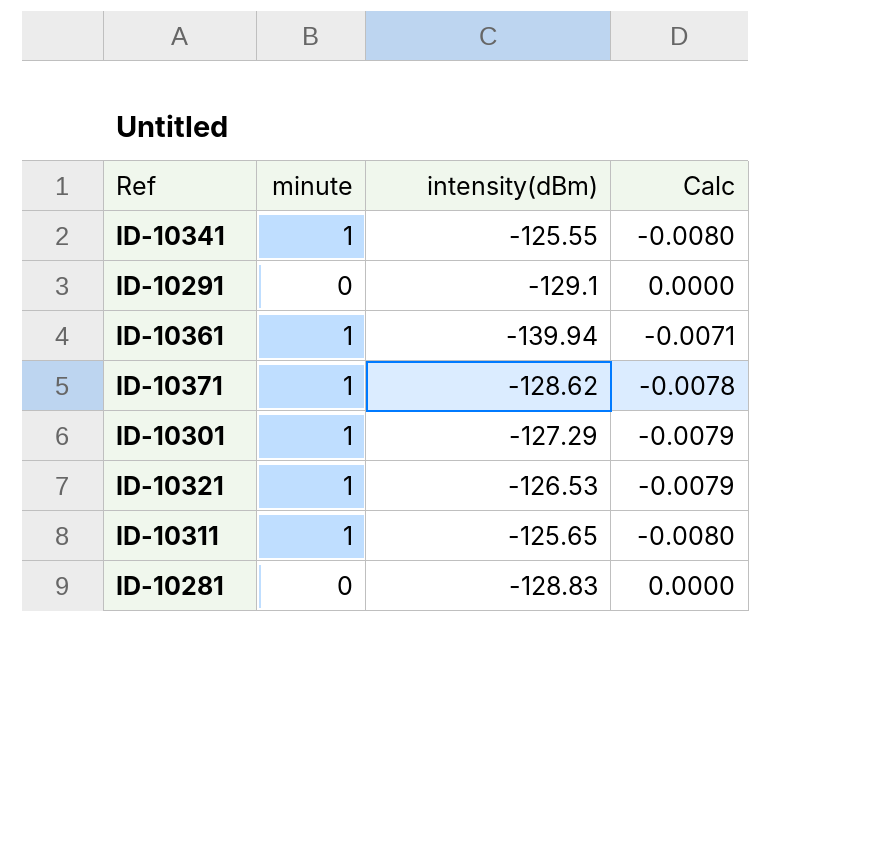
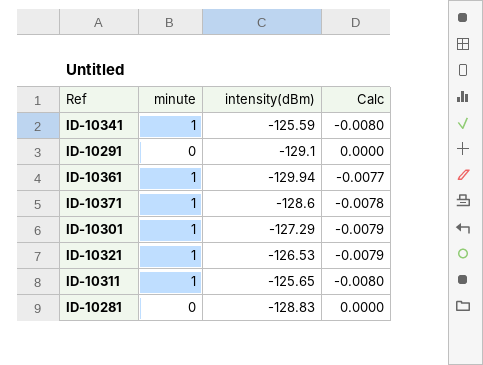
ID-10341 | intensity(dBm): -125.55 -> -125.59
ID-10361 | intensity(dBm): -139.94 -> -129.94
ID-10361 | Calc: -0.0071 -> -0.0077
ID-10371 | intensity(dBm): -128.62 -> -128.6

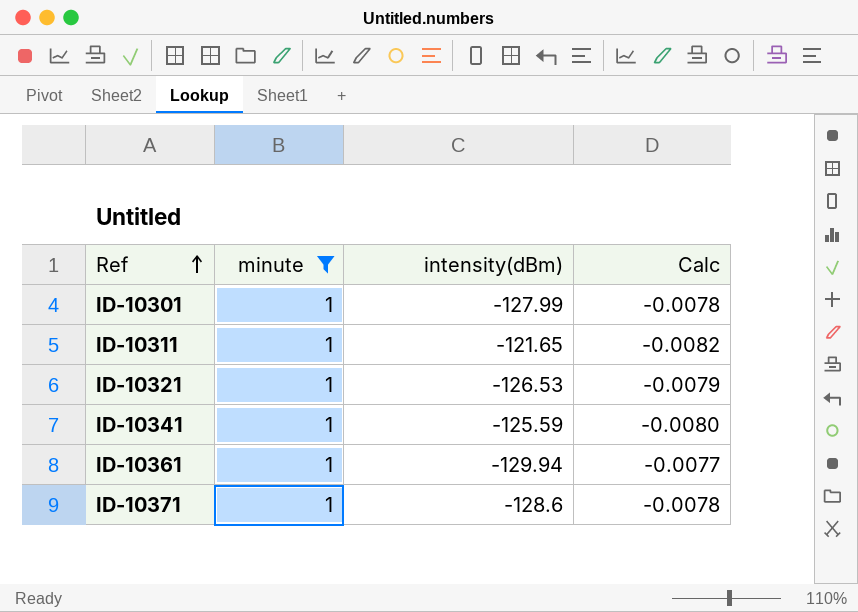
filter: none -> minute = 1
row order: none -> Ref ascending
ID-10301 | intensity(dBm): -127.29 -> -127.99
ID-10301 | Calc: -0.0079 -> -0.0078
ID-10311 | intensity(dBm): -125.65 -> -121.65
ID-10311 | Calc: -0.0080 -> -0.0082

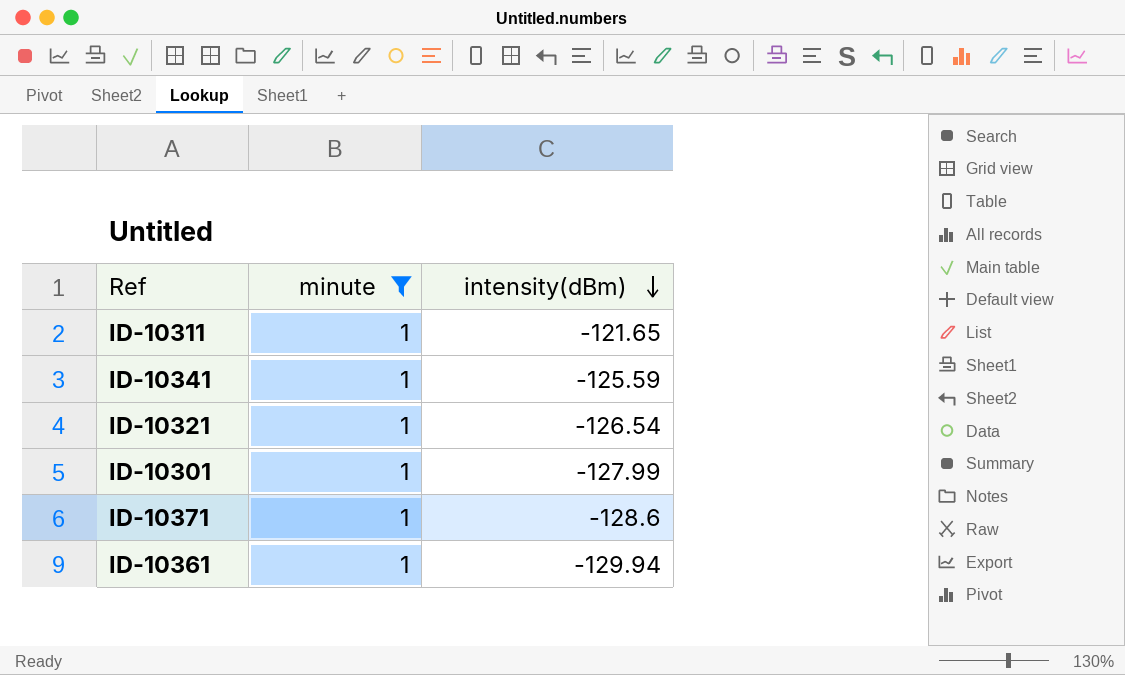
row order: Ref ascending -> intensity(dBm) descending
column Calc | formula: [minute] / [intensity(dBm)] -> none
ID-10321 | intensity(dBm): -126.53 -> -126.54

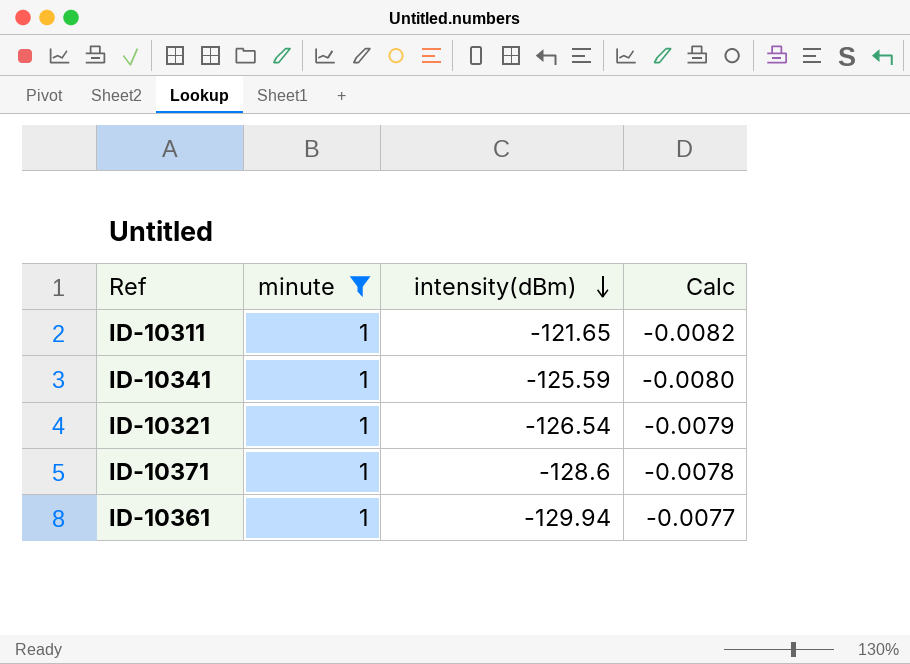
column Calc | formula: none -> [minute] / [intensity(dBm)]
row ID-10301: 1 | -127.99 -> none

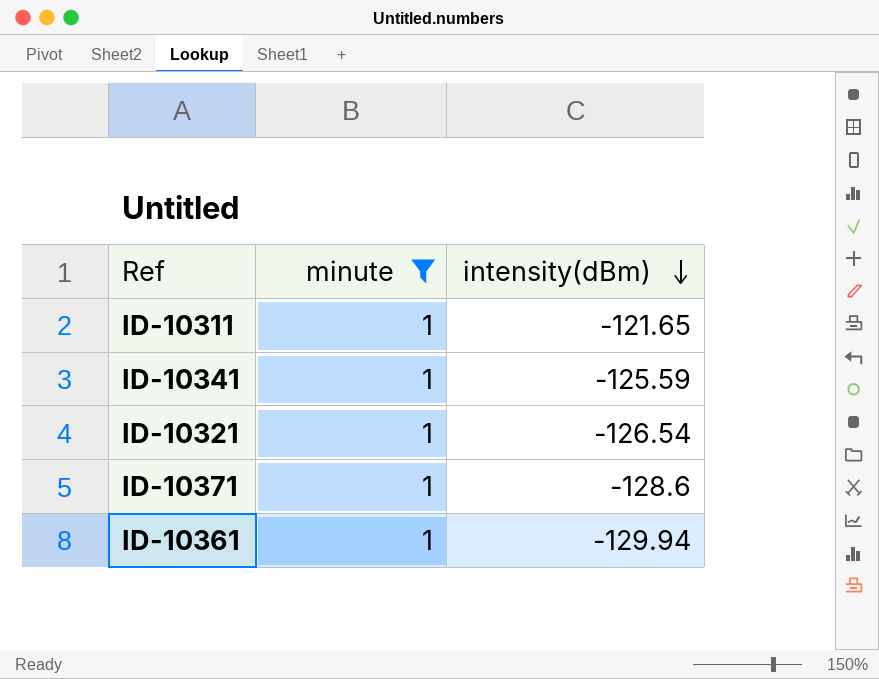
column Calc | formula: [minute] / [intensity(dBm)] -> none

